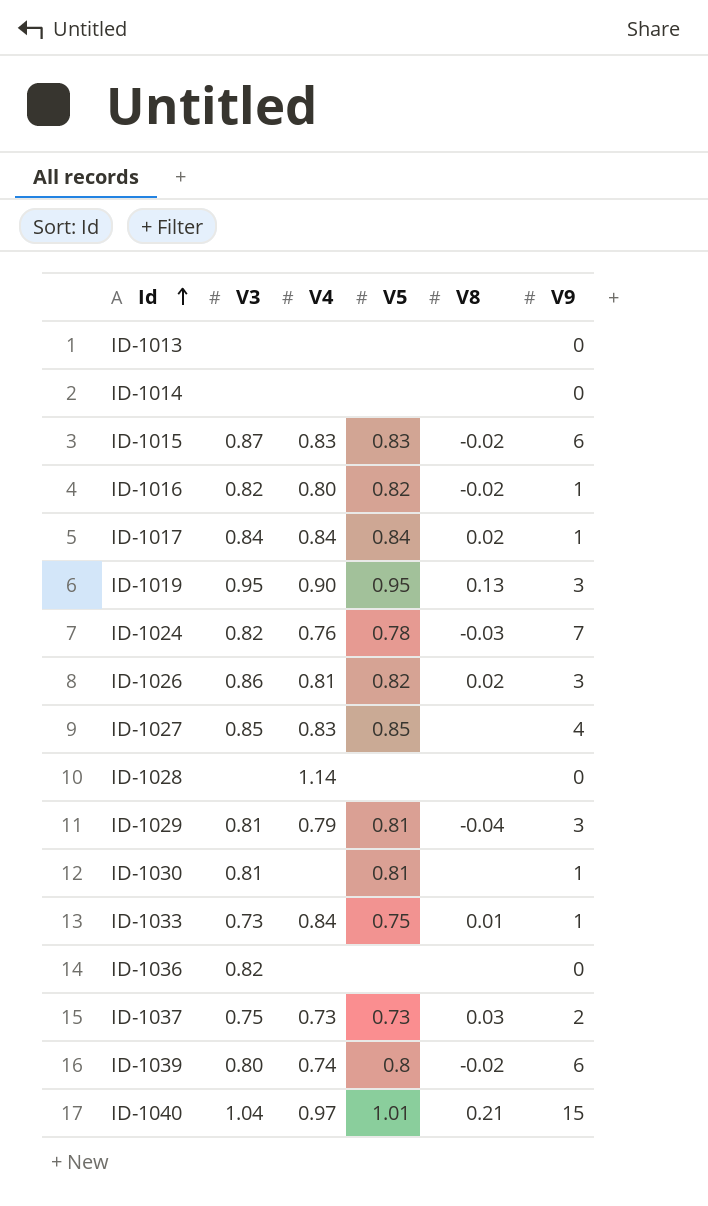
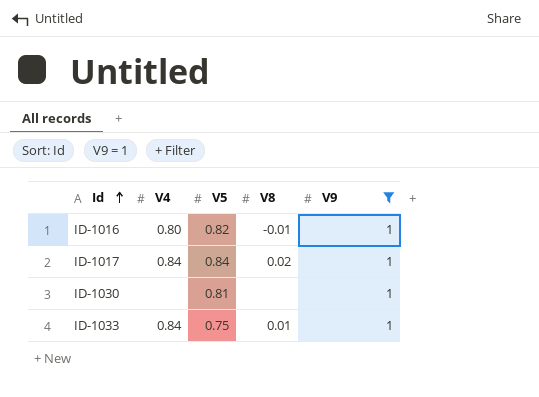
filter: none -> V9 = 1
column V3 | position: 2 -> none
ID-1016 | V8: -0.02 -> -0.01

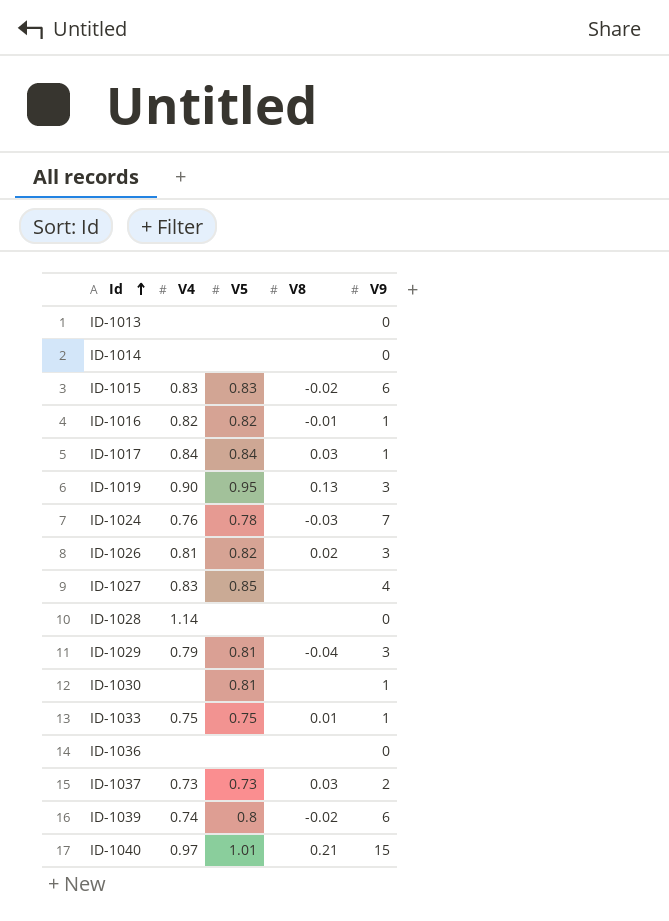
filter: V9 = 1 -> none
ID-1016 | V4: 0.80 -> 0.82
ID-1017 | V8: 0.02 -> 0.03
ID-1033 | V4: 0.84 -> 0.75

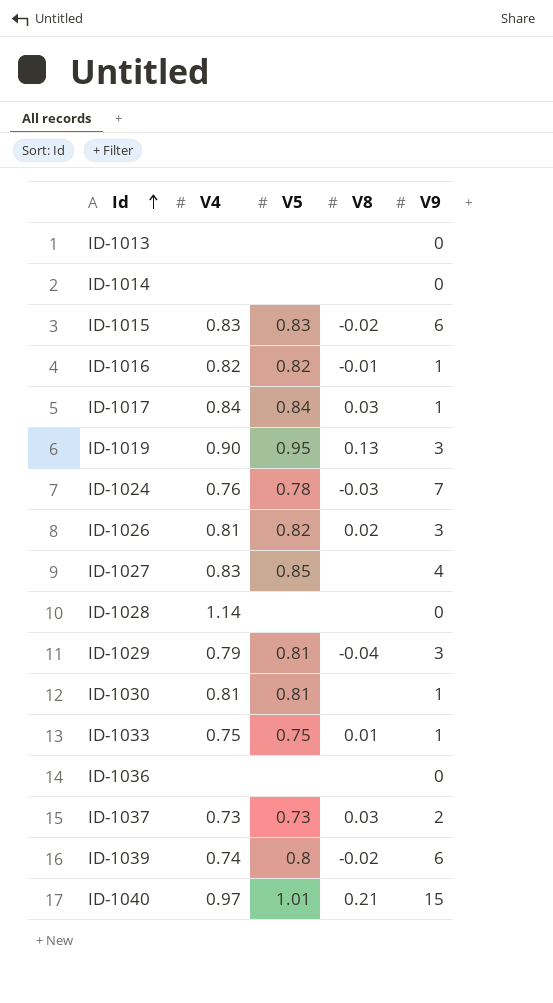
ID-1030 | V4: none -> 0.81

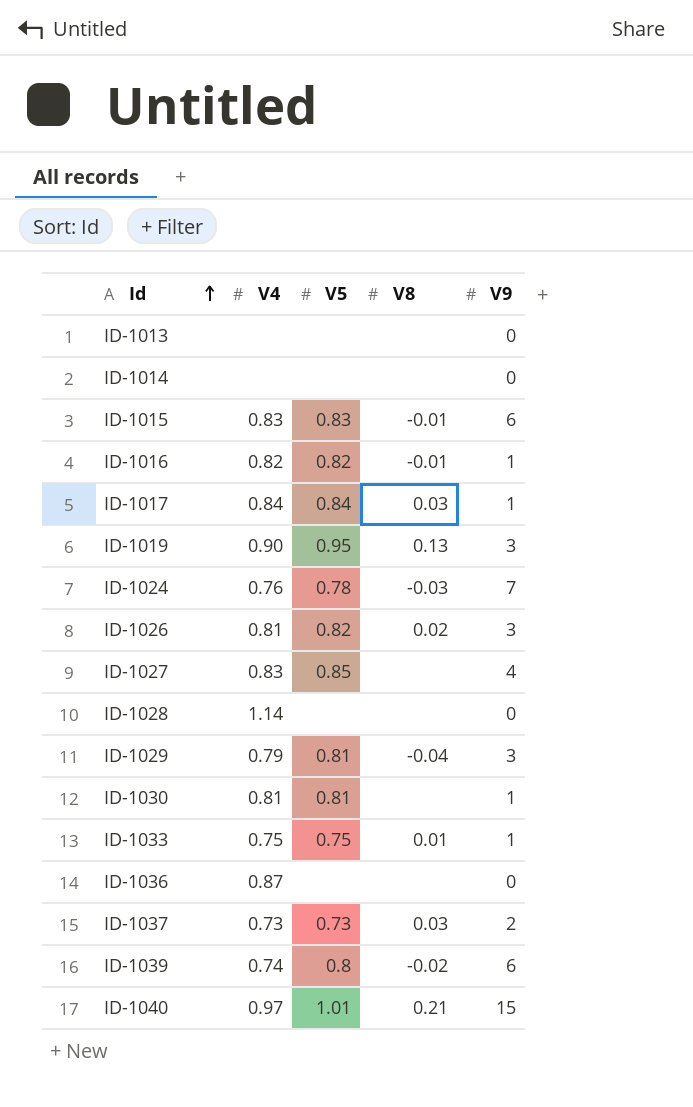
ID-1015 | V8: -0.02 -> -0.01
ID-1036 | V4: none -> 0.87

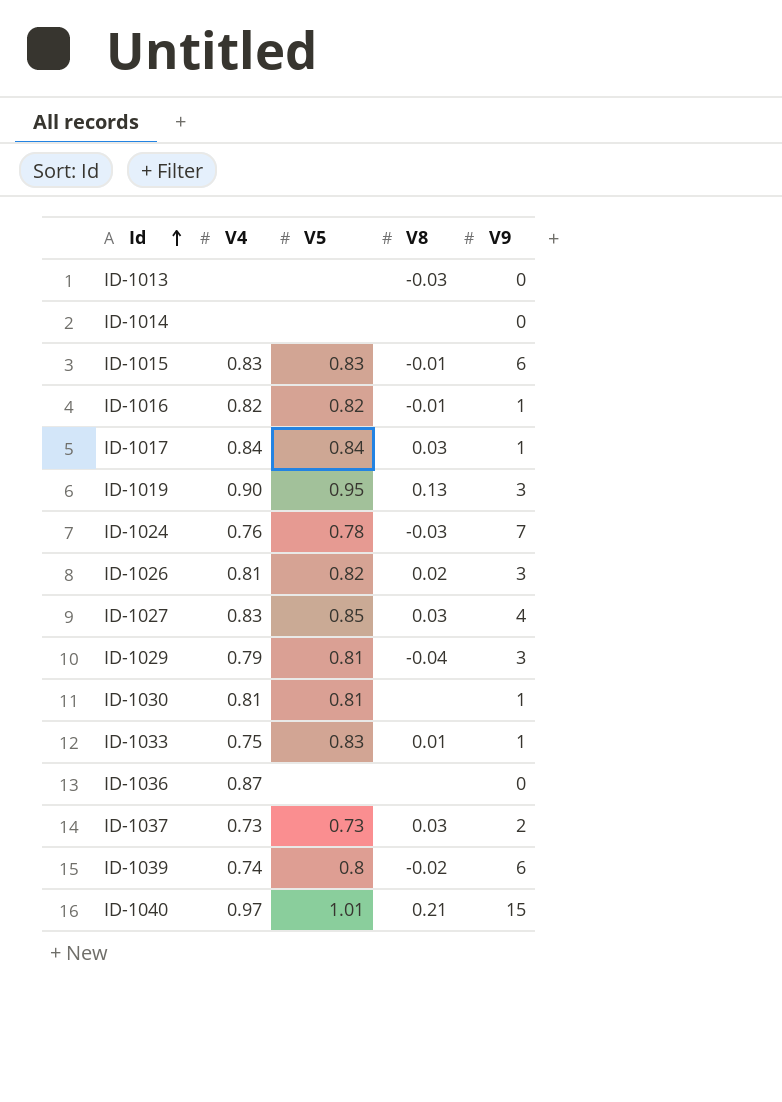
row ID-1028: 1.14 | none | none | 0 -> none
ID-1013 | V8: none -> -0.03
ID-1027 | V8: none -> 0.03
ID-1033 | V5: 0.75 -> 0.83

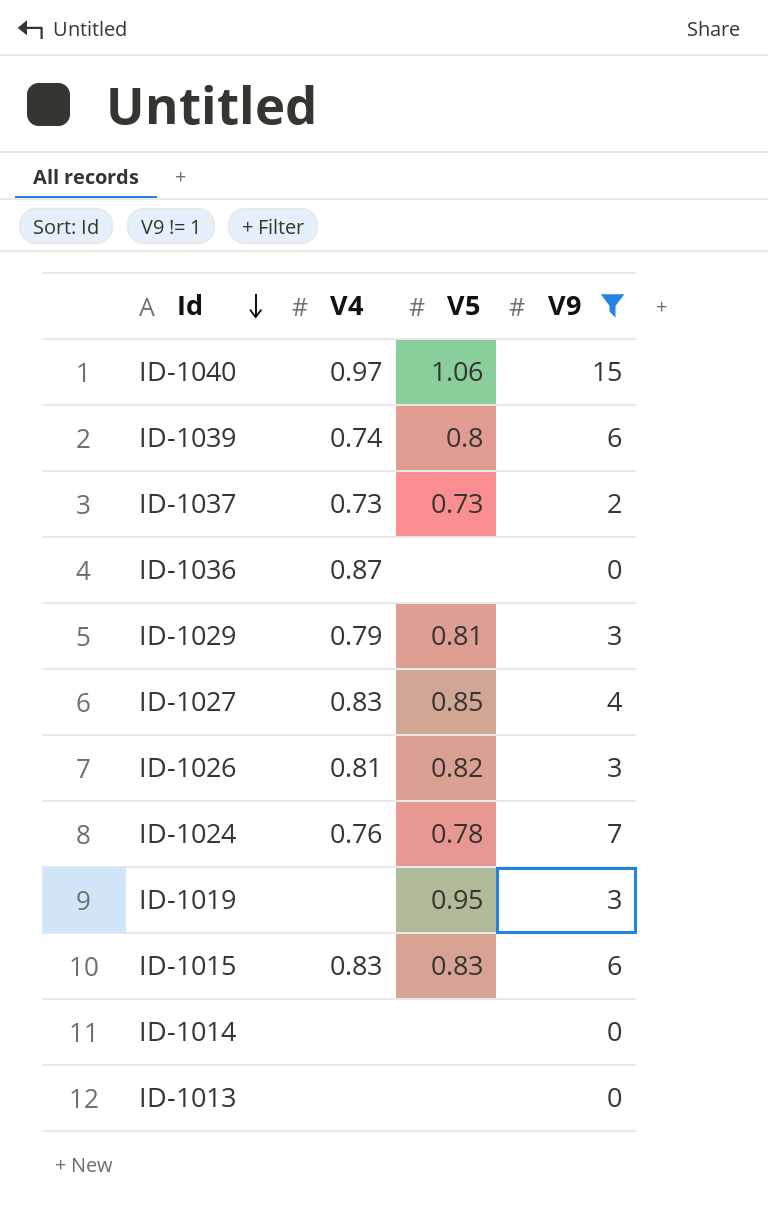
filter: none -> V9 != 1
row order: Id ascending -> Id descending
column V8 | position: 4 -> none
ID-1040 | V5: 1.01 -> 1.06
ID-1019 | V4: 0.90 -> none

